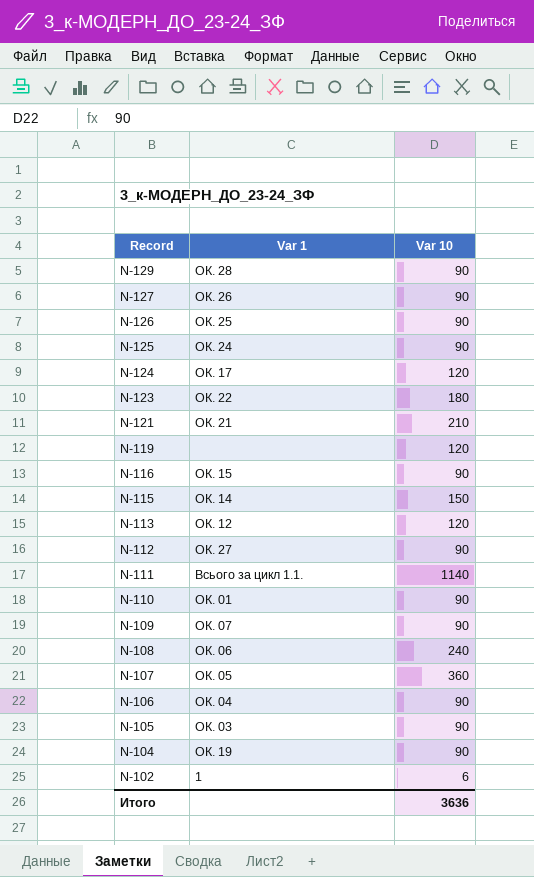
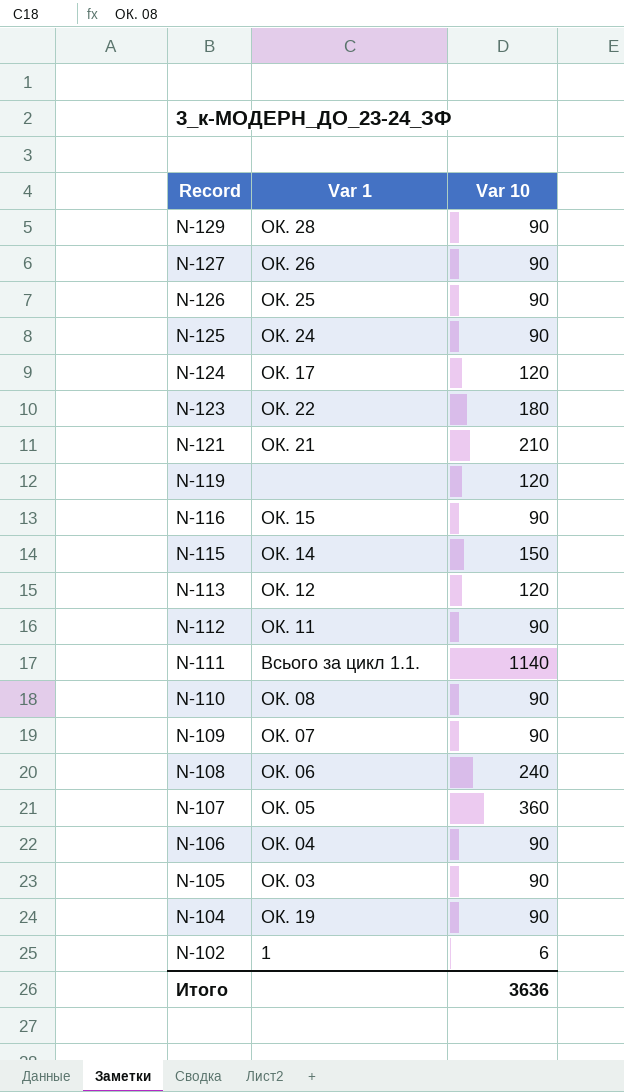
N-112 | Var 1: ОК. 27 -> ОК. 11
N-110 | Var 1: ОК. 01 -> ОК. 08

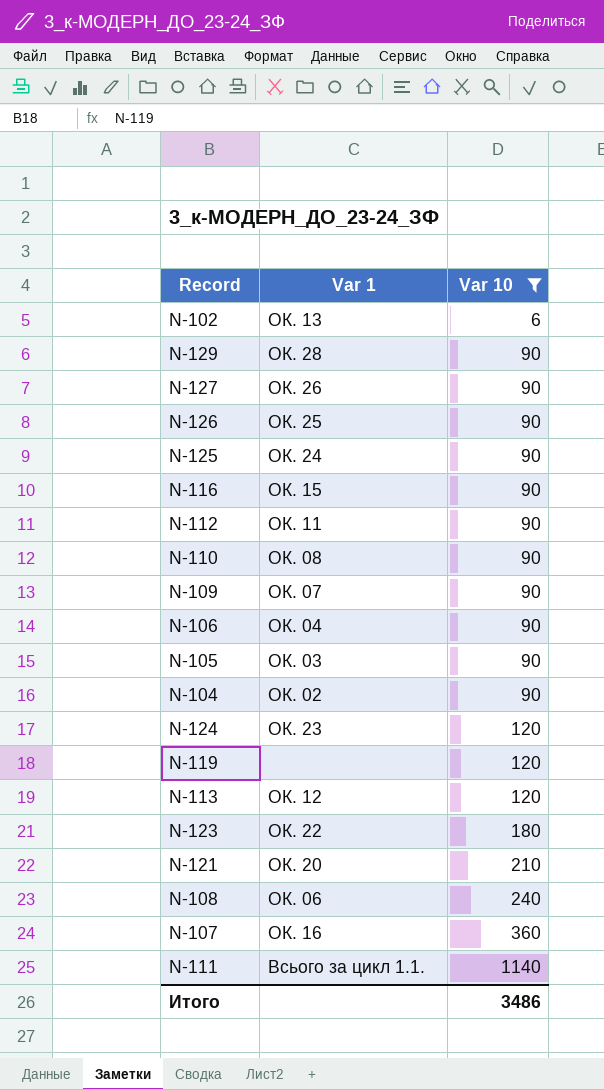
filter: none -> Var 10 != 150
row order: Record descending -> Var 10 ascending
N-102 | Var 1: 1 -> ОК. 13
N-104 | Var 1: ОК. 19 -> ОК. 02
N-124 | Var 1: ОК. 17 -> ОК. 23
N-121 | Var 1: ОК. 21 -> ОК. 20
N-107 | Var 1: ОК. 05 -> ОК. 16
Итого | Var 10: 3636 -> 3486

